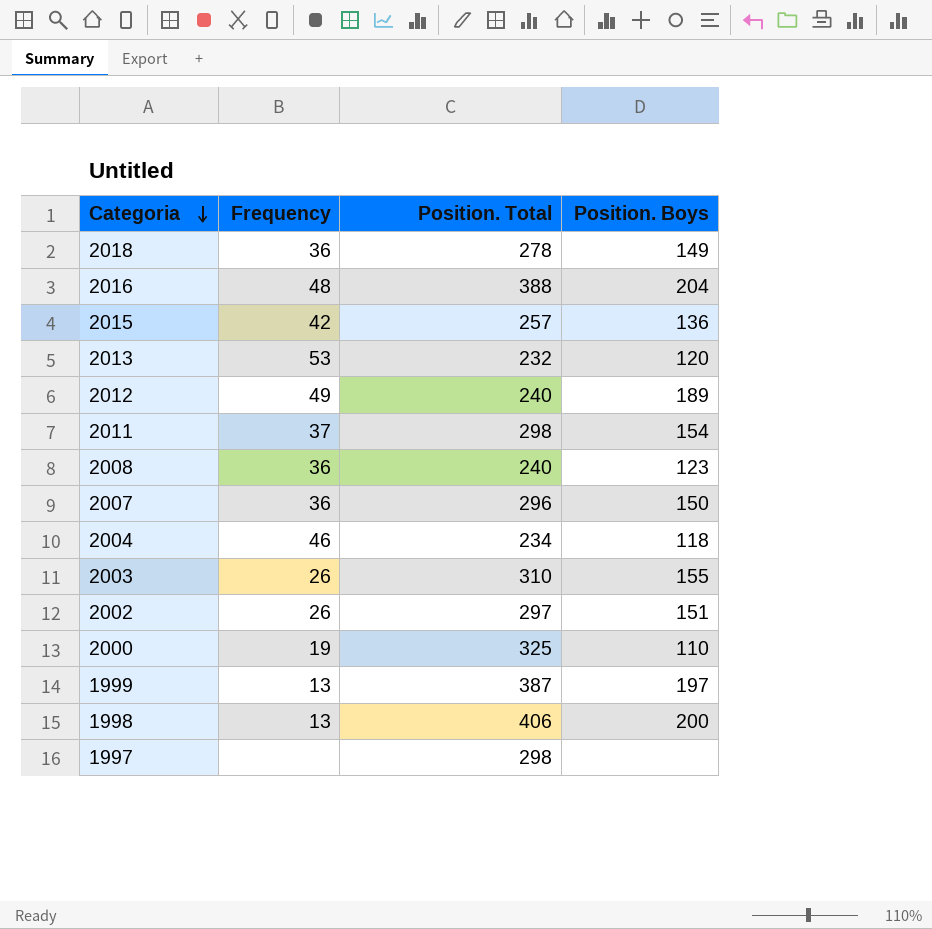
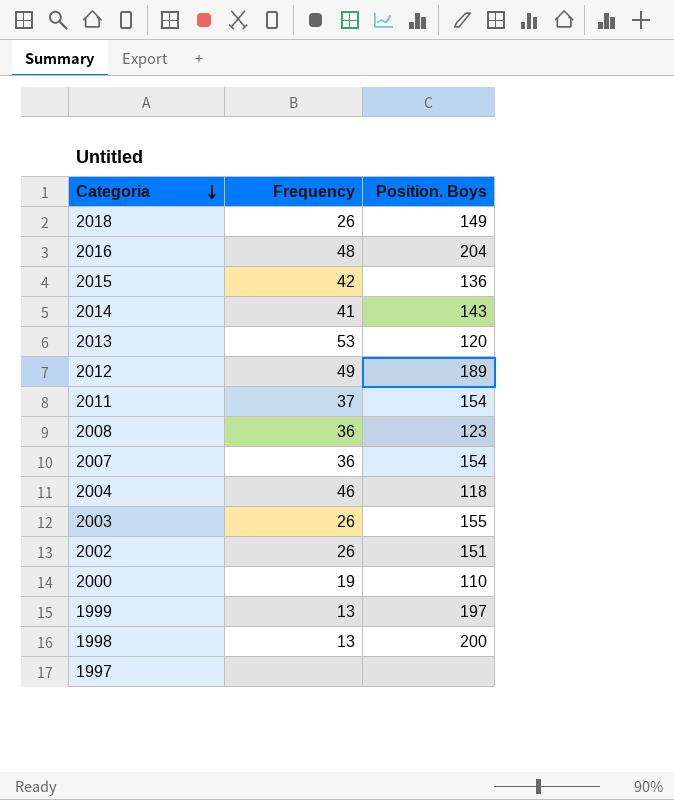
column Position. Total | position: 3 -> none
2018 | Frequency: 36 -> 26
row 2014: none -> 41 | 143
2007 | Position. Boys: 150 -> 154

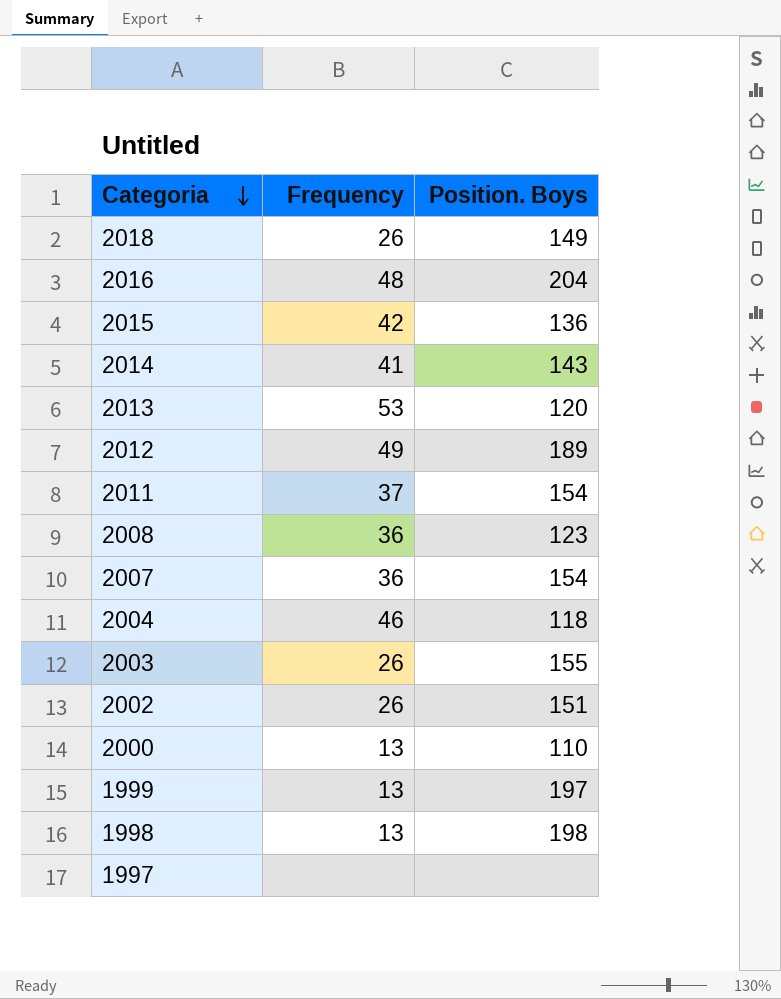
2000 | Frequency: 19 -> 13
1998 | Position. Boys: 200 -> 198

